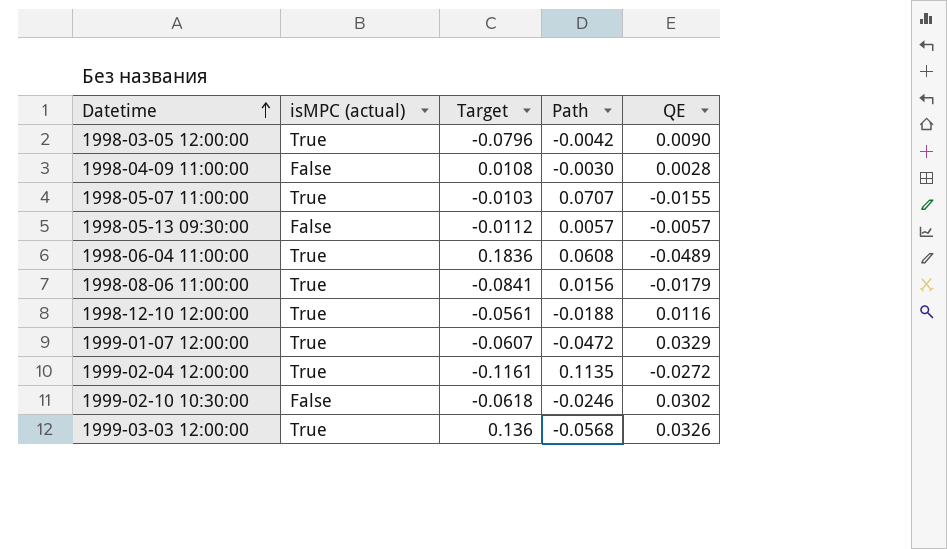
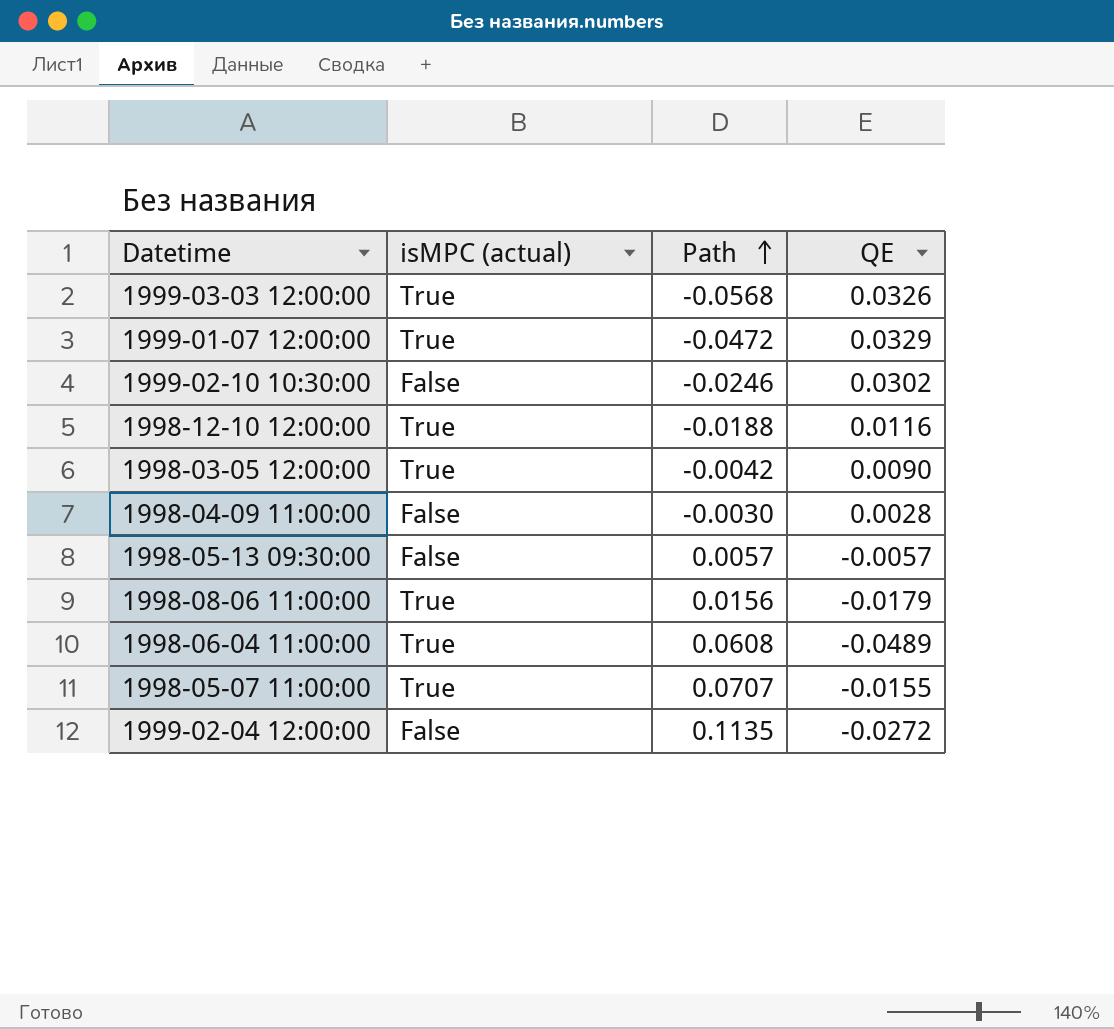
row order: Datetime ascending -> Path ascending
column Target | position: 3 -> none
1999-02-04 12:00:00 | isMPC (actual): True -> False

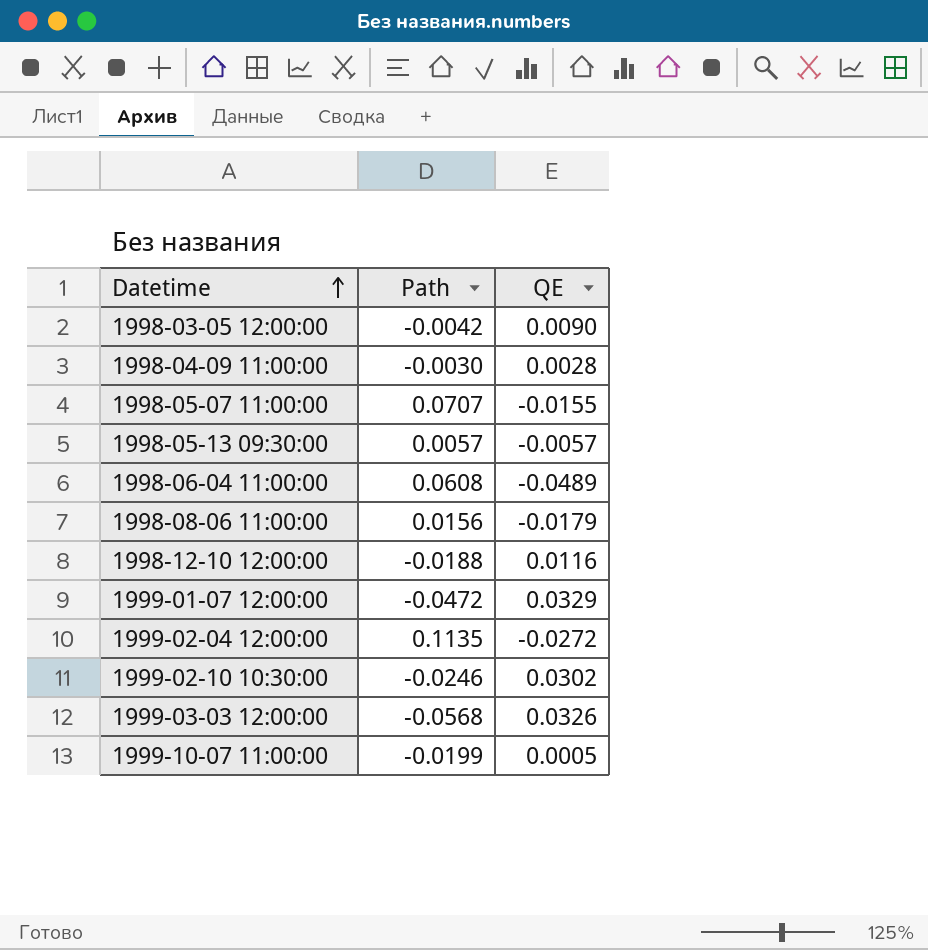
row order: Path ascending -> Datetime ascending
column isMPC (actual) | position: 2 -> none
row 1999-10-07 11:00:00: none -> -0.0199 | 0.0005

